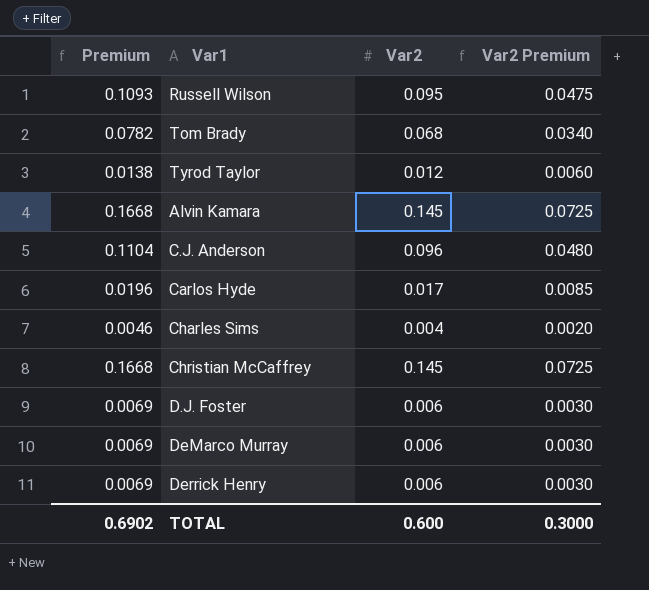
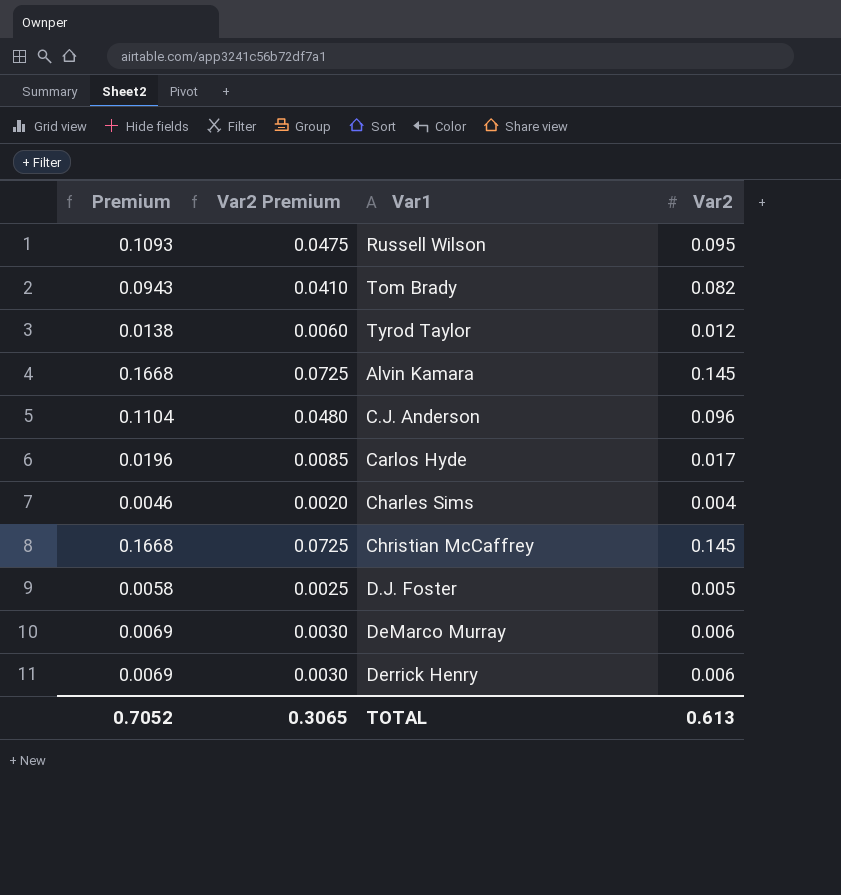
column Var2 Premium | position: 4 -> 2
Tom Brady | Premium: 0.0782 -> 0.0943
Tom Brady | Var2 Premium: 0.0340 -> 0.0410
Tom Brady | Var2: 0.068 -> 0.082
D.J. Foster | Premium: 0.0069 -> 0.0058
D.J. Foster | Var2 Premium: 0.0030 -> 0.0025
D.J. Foster | Var2: 0.006 -> 0.005
TOTAL | Premium: 0.6902 -> 0.7052
TOTAL | Var2 Premium: 0.3000 -> 0.3065
TOTAL | Var2: 0.600 -> 0.613

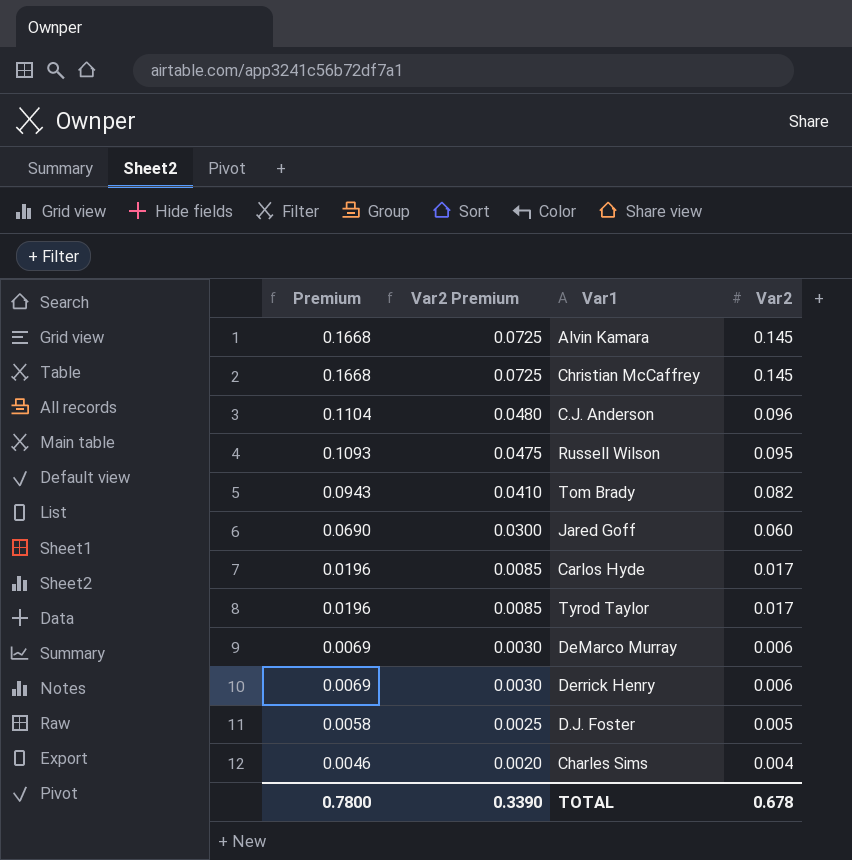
row order: none -> Premium descending
row Jared Goff: none -> 0.0690 | 0.0300 | 0.060
Tyrod Taylor | Premium: 0.0138 -> 0.0196
Tyrod Taylor | Var2 Premium: 0.0060 -> 0.0085
Tyrod Taylor | Var2: 0.012 -> 0.017
TOTAL | Premium: 0.7052 -> 0.7800
TOTAL | Var2 Premium: 0.3065 -> 0.3390
TOTAL | Var2: 0.613 -> 0.678

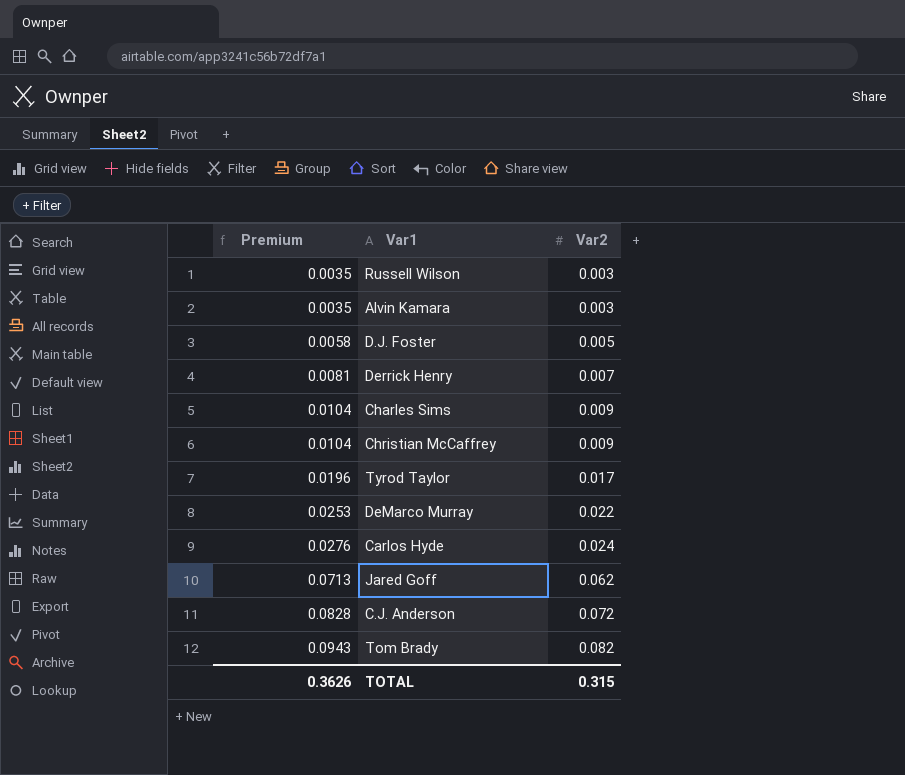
row order: Premium descending -> Premium ascending
column Var2 Premium | formula: [Var2] * 0.5 -> none
Russell Wilson | Premium: 0.1093 -> 0.0035
Russell Wilson | Var2: 0.095 -> 0.003
Alvin Kamara | Premium: 0.1668 -> 0.0035
Alvin Kamara | Var2: 0.145 -> 0.003
Derrick Henry | Premium: 0.0069 -> 0.0081
Derrick Henry | Var2: 0.006 -> 0.007
Charles Sims | Premium: 0.0046 -> 0.0104
Charles Sims | Var2: 0.004 -> 0.009
Christian McCaffrey | Premium: 0.1668 -> 0.0104
Christian McCaffrey | Var2: 0.145 -> 0.009
DeMarco Murray | Premium: 0.0069 -> 0.0253
DeMarco Murray | Var2: 0.006 -> 0.022
Carlos Hyde | Premium: 0.0196 -> 0.0276
Carlos Hyde | Var2: 0.017 -> 0.024
Jared Goff | Premium: 0.0690 -> 0.0713
Jared Goff | Var2: 0.060 -> 0.062
C.J. Anderson | Premium: 0.1104 -> 0.0828
C.J. Anderson | Var2: 0.096 -> 0.072
TOTAL | Premium: 0.7800 -> 0.3626
TOTAL | Var2: 0.678 -> 0.315

